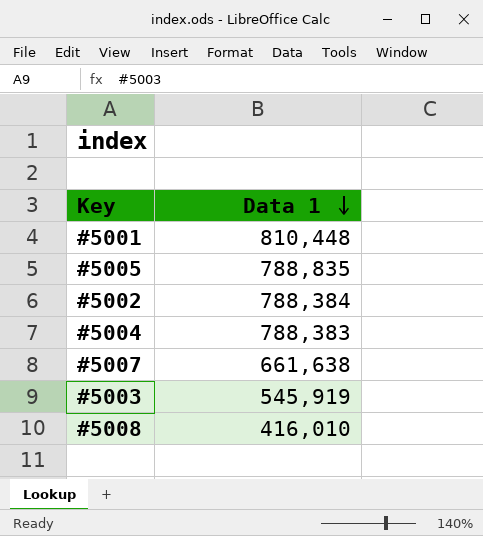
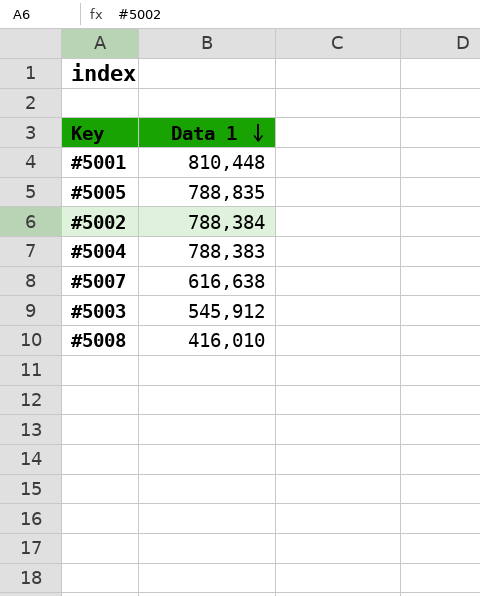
#5007 | Data 1: 661,638 -> 616,638
#5003 | Data 1: 545,919 -> 545,912

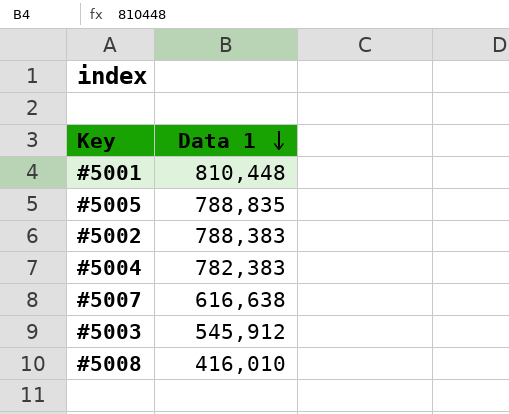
#5002 | Data 1: 788,384 -> 788,383
#5004 | Data 1: 788,383 -> 782,383

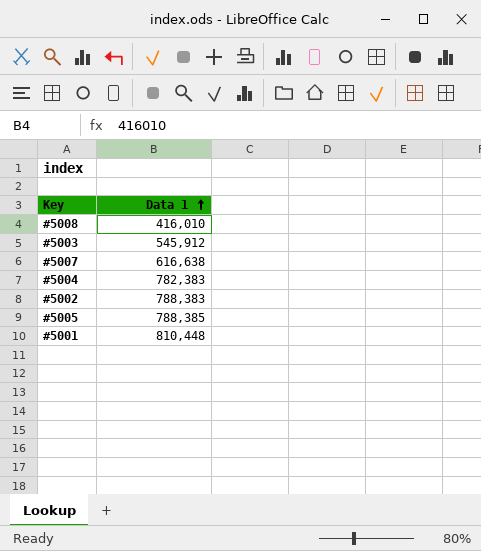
row order: Data 1 descending -> Data 1 ascending
#5005 | Data 1: 788,835 -> 788,385

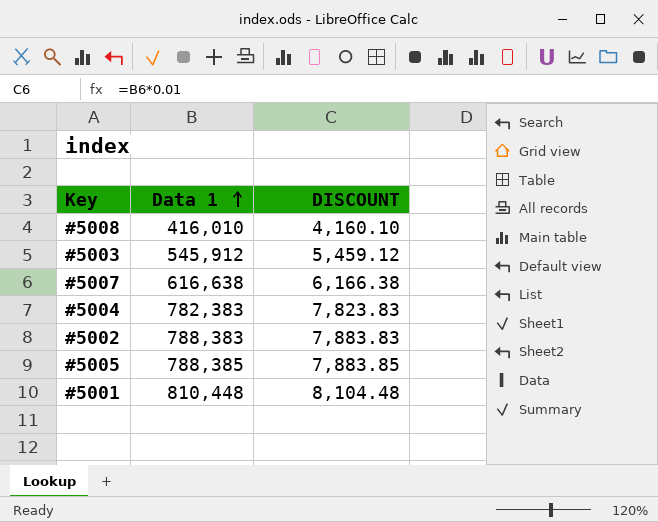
column DISCOUNT | formula: none -> [Data 1] * 0.01

